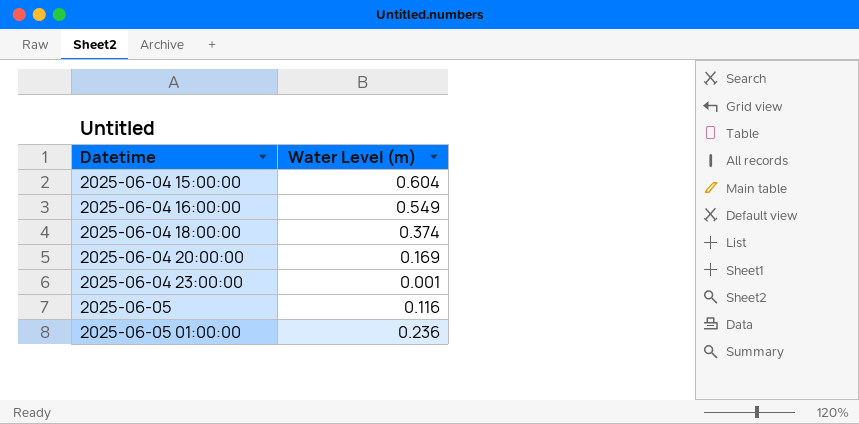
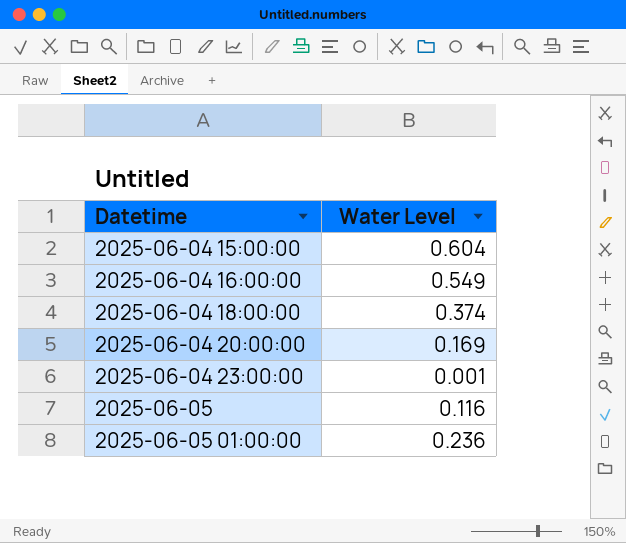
column name: Water Level (m) -> Water Level

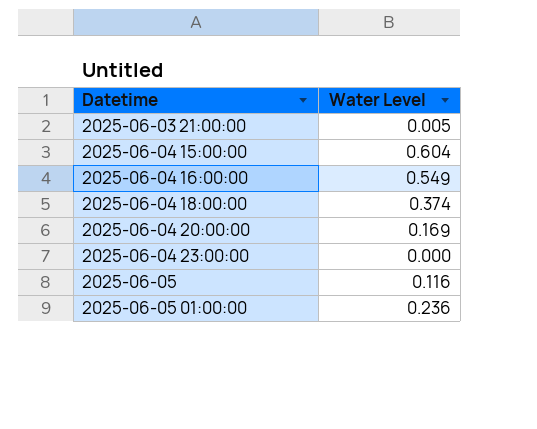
row 2025-06-03 21:00:00: none -> 0.005
2025-06-04 23:00:00 | Water Level: 0.001 -> 0.000

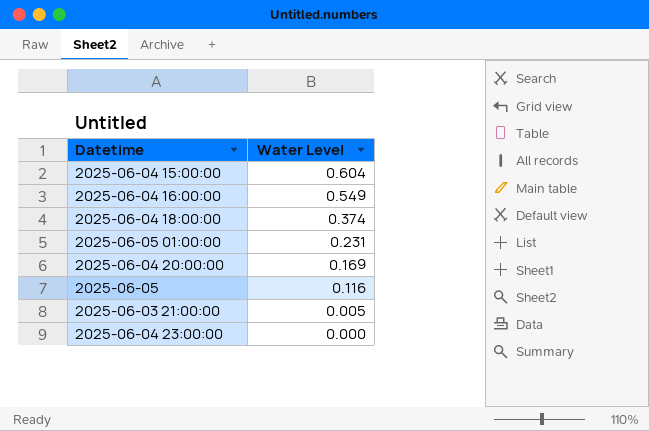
row order: Datetime ascending -> Water Level descending
2025-06-05 01:00:00 | Water Level: 0.236 -> 0.231

